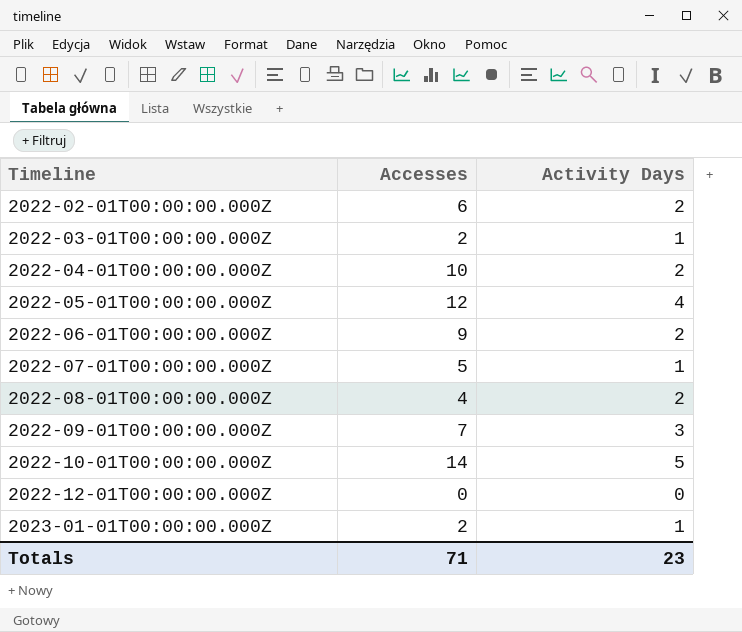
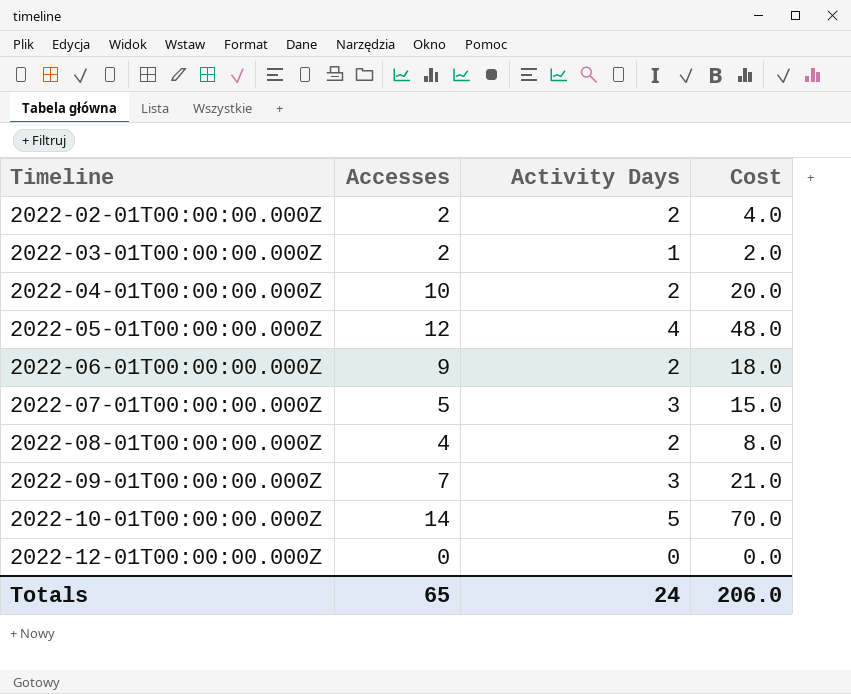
column Cost | formula: none -> [Accesses] * [Activity Days]
row 2023-01-01T00:00:00.000Z: 2 | 1 -> none
2022-02-01T00:00:00.000Z | Accesses: 6 -> 2
2022-07-01T00:00:00.000Z | Activity Days: 1 -> 3
Totals | Accesses: 71 -> 65
Totals | Activity Days: 23 -> 24

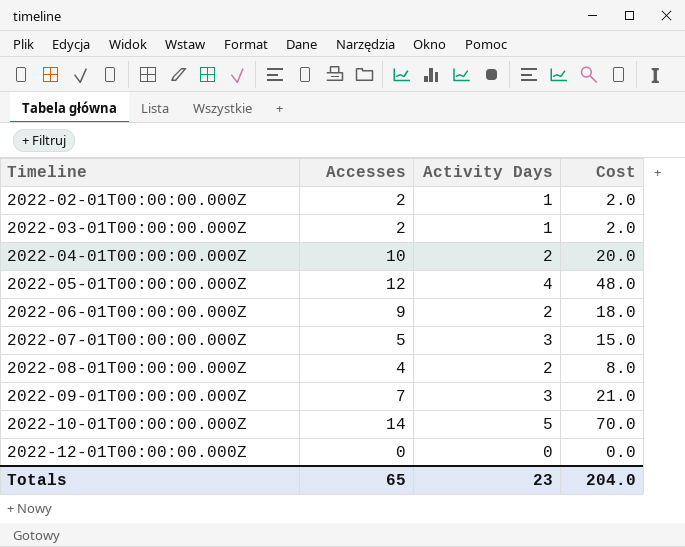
2022-02-01T00:00:00.000Z | Activity Days: 2 -> 1
2022-02-01T00:00:00.000Z | Cost: 4.0 -> 2.0
Totals | Activity Days: 24 -> 23
Totals | Cost: 206.0 -> 204.0

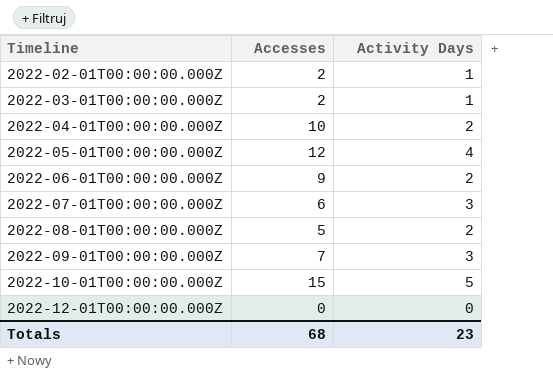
column Cost | formula: [Accesses] * [Activity Days] -> none
2022-07-01T00:00:00.000Z | Accesses: 5 -> 6
2022-08-01T00:00:00.000Z | Accesses: 4 -> 5
2022-10-01T00:00:00.000Z | Accesses: 14 -> 15
Totals | Accesses: 65 -> 68

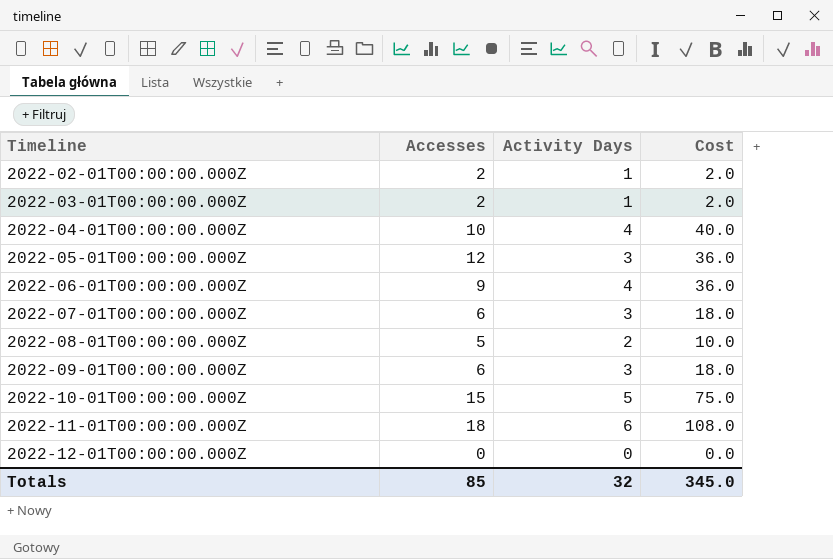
column Cost | formula: none -> [Accesses] * [Activity Days]
2022-04-01T00:00:00.000Z | Activity Days: 2 -> 4
2022-05-01T00:00:00.000Z | Activity Days: 4 -> 3
2022-06-01T00:00:00.000Z | Activity Days: 2 -> 4
2022-09-01T00:00:00.000Z | Accesses: 7 -> 6
row 2022-11-01T00:00:00.000Z: none -> 18 | 6 | 108.0
Totals | Accesses: 68 -> 85
Totals | Activity Days: 23 -> 32

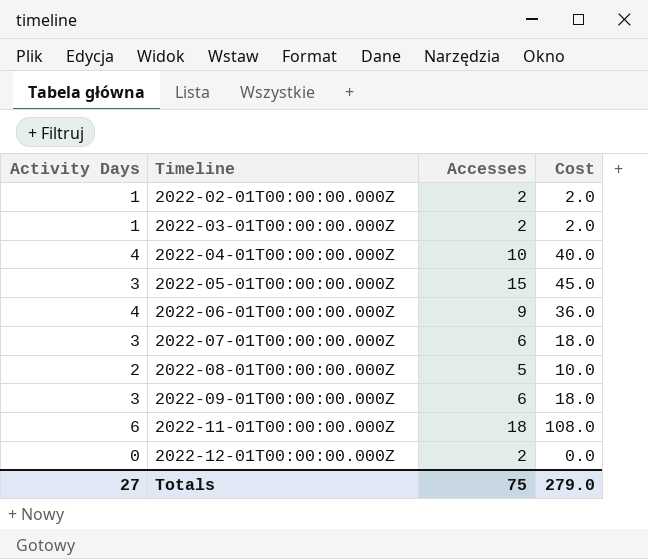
column Activity Days | position: 3 -> 1
row 2022-10-01T00:00:00.000Z: 15 | 5 | 75.0 -> none
2022-05-01T00:00:00.000Z | Accesses: 12 -> 15
2022-05-01T00:00:00.000Z | Cost: 36.0 -> 45.0
2022-12-01T00:00:00.000Z | Accesses: 0 -> 2
Totals | Activity Days: 32 -> 27
Totals | Accesses: 85 -> 75
Totals | Cost: 345.0 -> 279.0

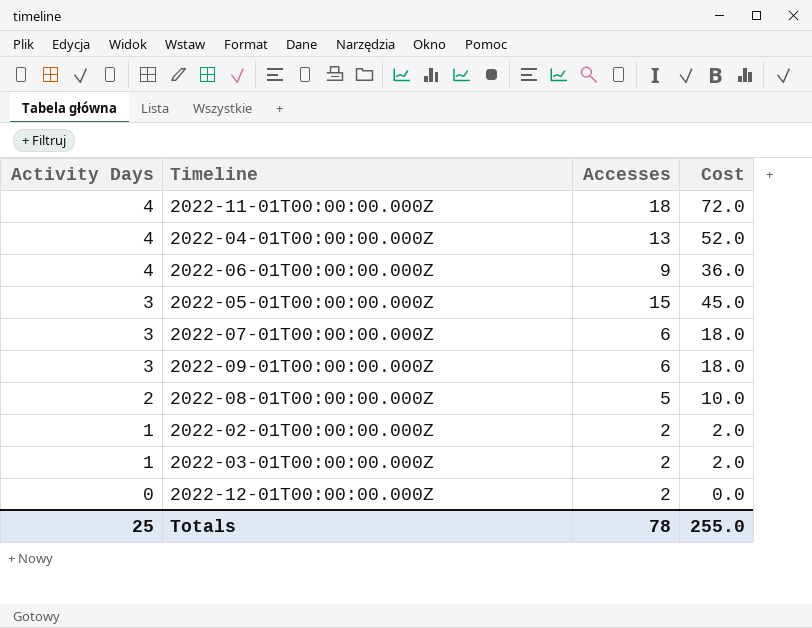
row order: Timeline ascending -> Activity Days descending
2022-11-01T00:00:00.000Z | Activity Days: 6 -> 4
2022-11-01T00:00:00.000Z | Cost: 108.0 -> 72.0
2022-04-01T00:00:00.000Z | Accesses: 10 -> 13
2022-04-01T00:00:00.000Z | Cost: 40.0 -> 52.0
Totals | Activity Days: 27 -> 25
Totals | Accesses: 75 -> 78
Totals | Cost: 279.0 -> 255.0

